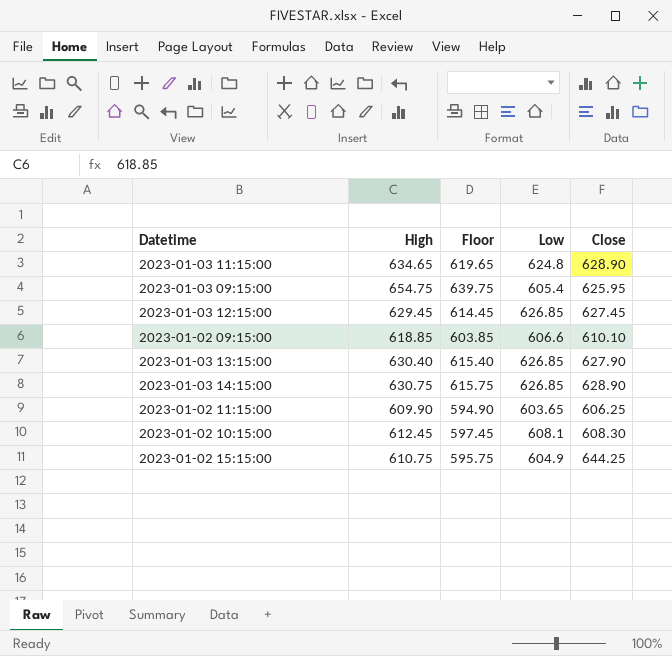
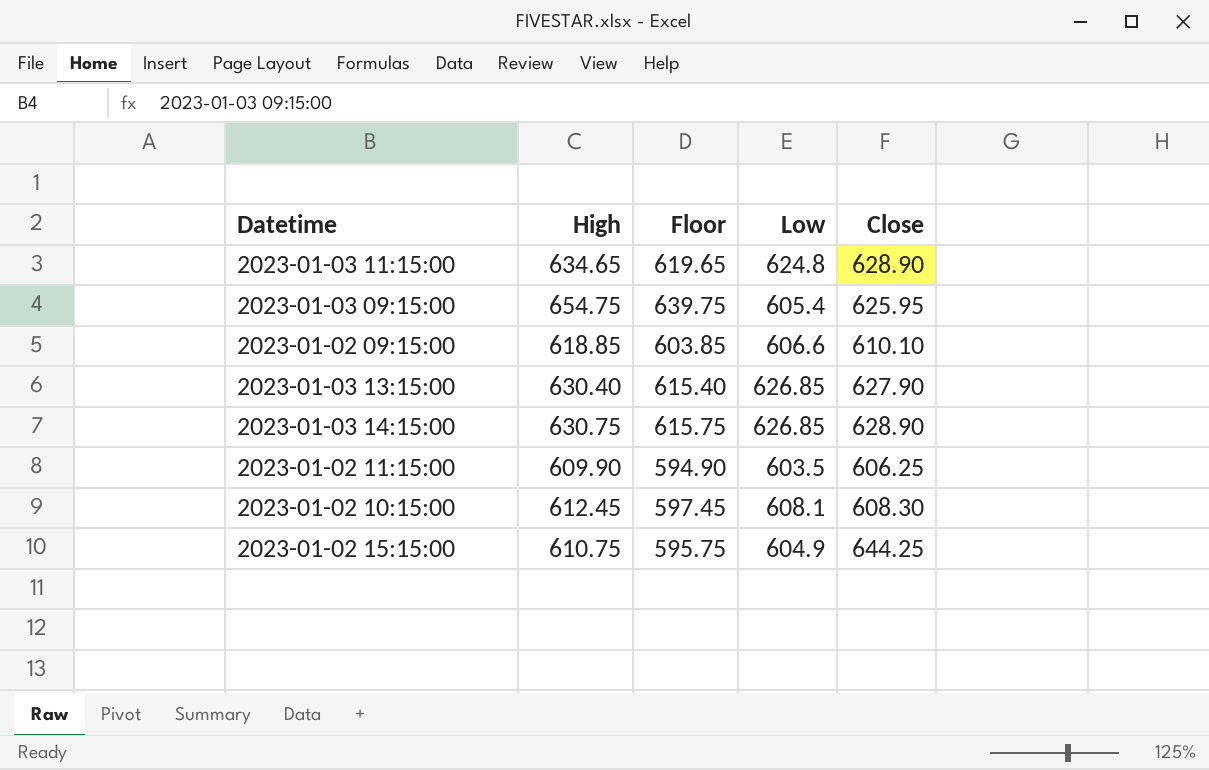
row 2023-01-03 12:15:00: 629.45 | 614.45 | 626.85 | 627.45 -> none
2023-01-02 11:15:00 | Low: 603.65 -> 603.5

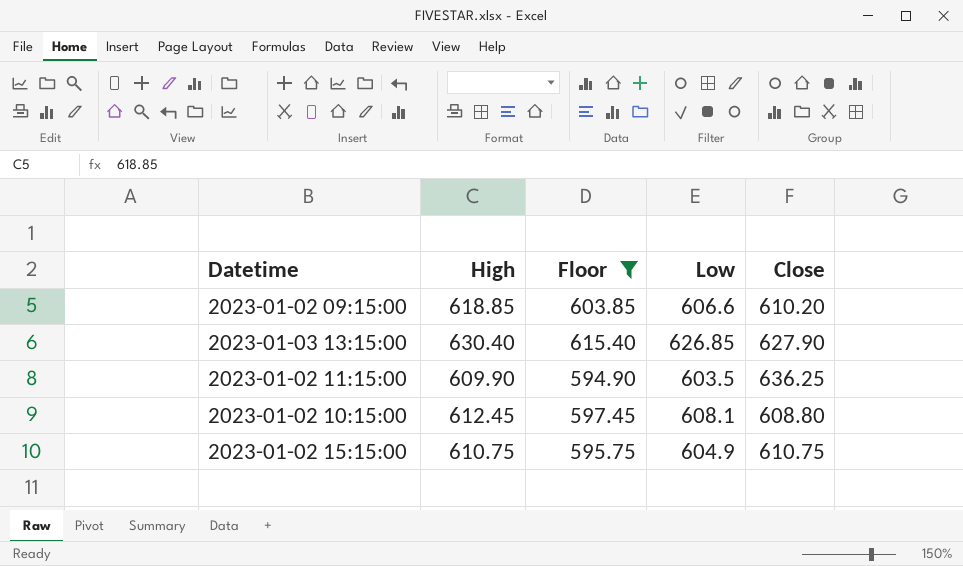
filter: none -> Floor <= 615.40
2023-01-02 09:15:00 | Close: 610.10 -> 610.20
2023-01-02 11:15:00 | Close: 606.25 -> 636.25
2023-01-02 10:15:00 | Close: 608.30 -> 608.80
2023-01-02 15:15:00 | Close: 644.25 -> 610.75

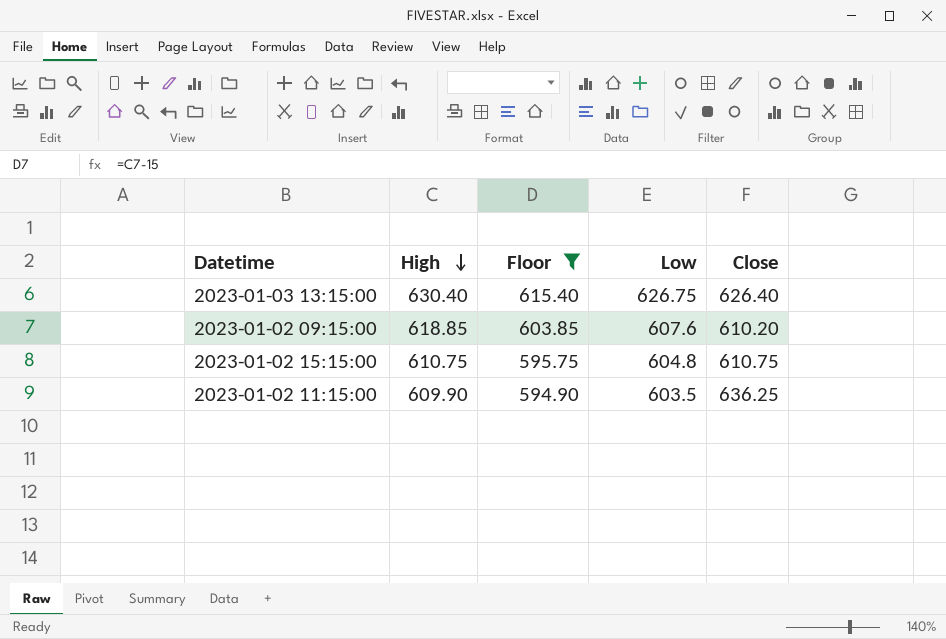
row order: none -> High descending
row 2023-01-02 10:15:00: 612.45 | 597.45 | 608.1 | 608.80 -> none
2023-01-03 13:15:00 | Low: 626.85 -> 626.75
2023-01-03 13:15:00 | Close: 627.90 -> 626.40
2023-01-02 09:15:00 | Low: 606.6 -> 607.6
2023-01-02 15:15:00 | Low: 604.9 -> 604.8

